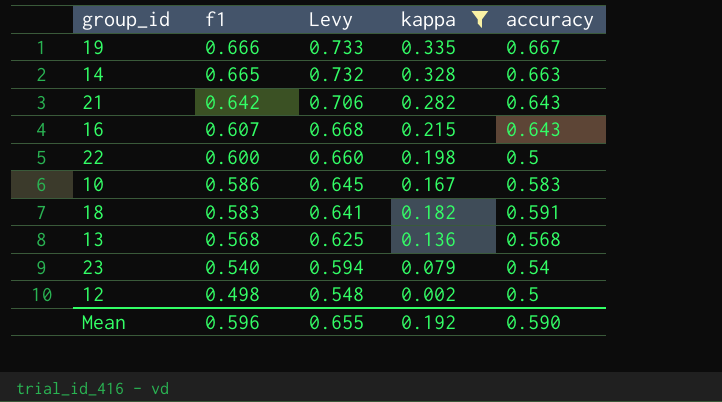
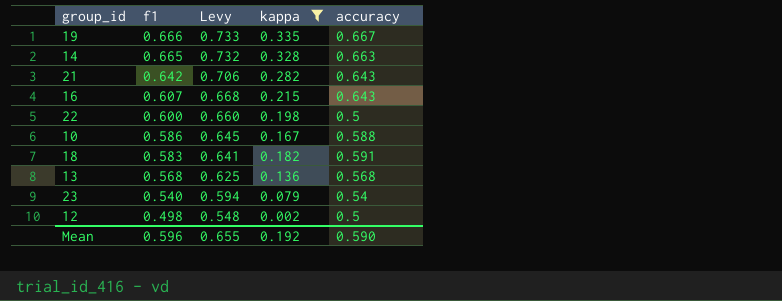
10 | accuracy: 0.583 -> 0.588

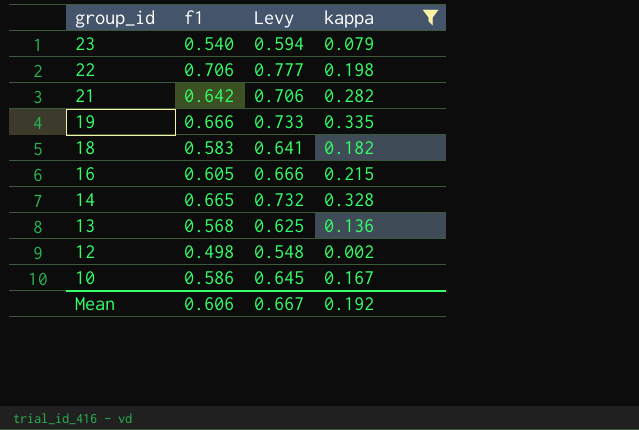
row order: f1 descending -> group_id descending
column accuracy | position: 5 -> none
22 | f1: 0.600 -> 0.706
22 | Levy: 0.660 -> 0.777
16 | f1: 0.607 -> 0.605
16 | Levy: 0.668 -> 0.666
Mean | f1: 0.596 -> 0.606
Mean | Levy: 0.655 -> 0.667

